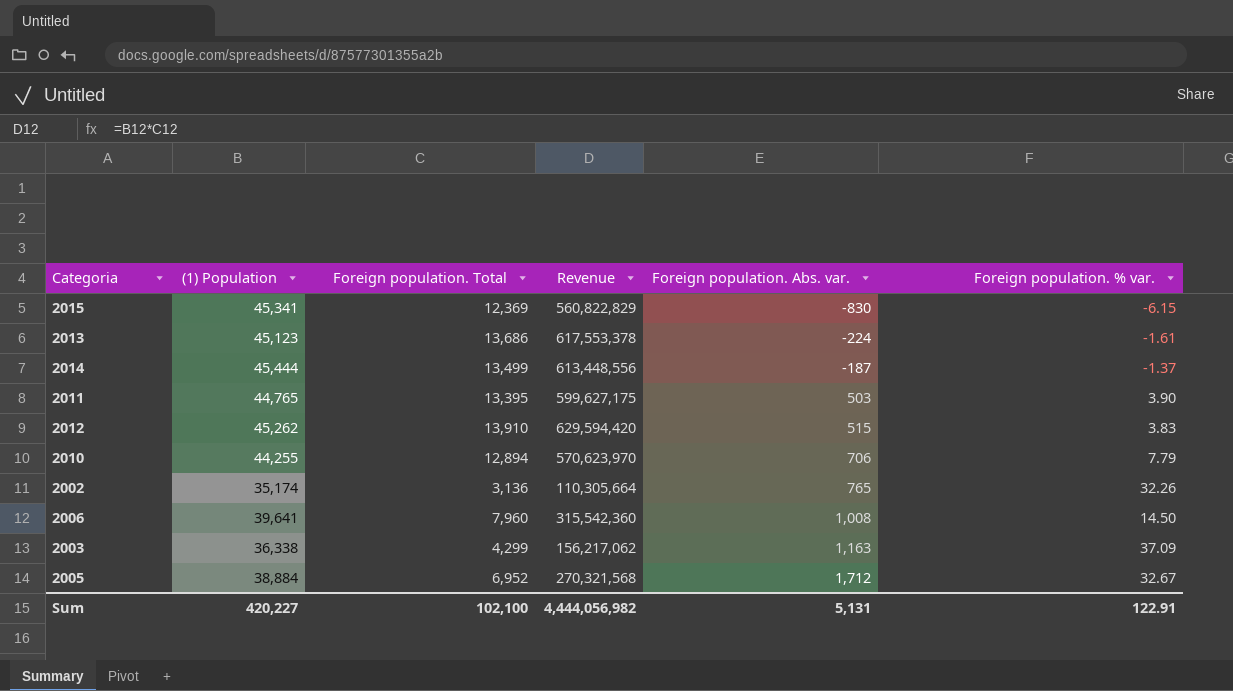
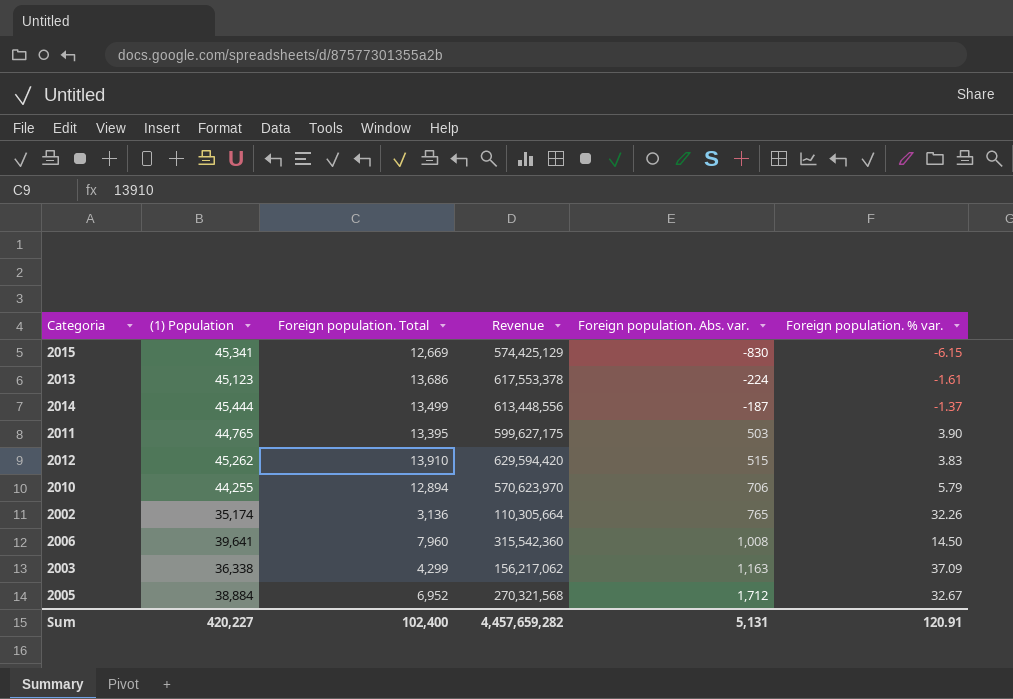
2015 | Foreign population. Total: 12,369 -> 12,669
2015 | Revenue: 560,822,829 -> 574,425,129
2010 | Foreign population. % var.: 7.79 -> 5.79
Sum | Foreign population. Total: 102,100 -> 102,400
Sum | Revenue: 4,444,056,982 -> 4,457,659,282
Sum | Foreign population. % var.: 122.91 -> 120.91

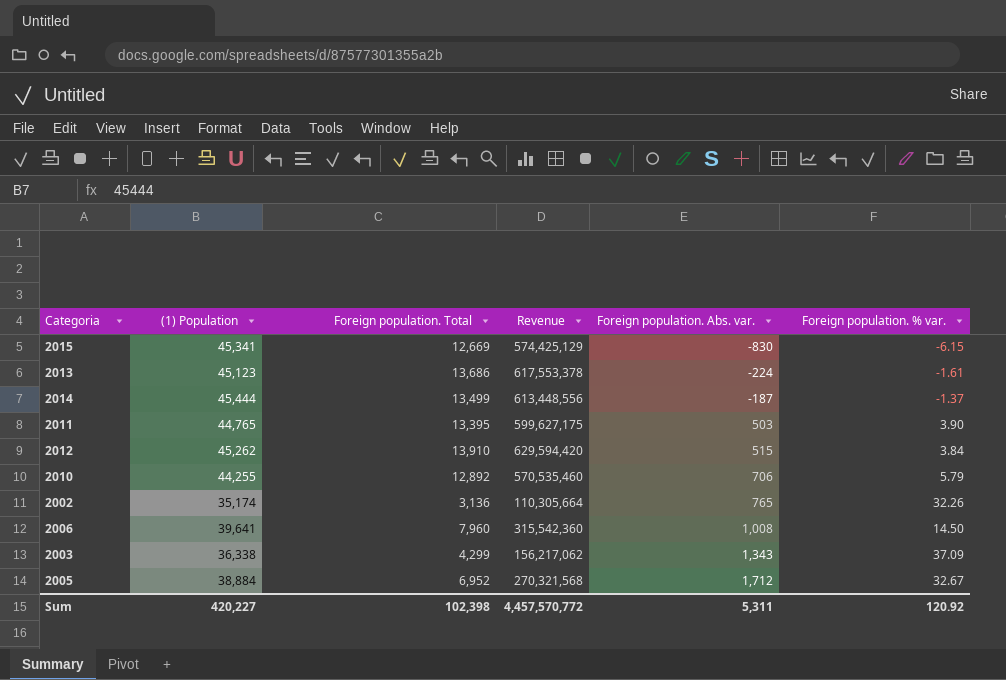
2012 | Foreign population. % var.: 3.83 -> 3.84
2010 | Foreign population. Total: 12,894 -> 12,892
2010 | Revenue: 570,623,970 -> 570,535,460
2003 | Foreign population. Abs. var.: 1,163 -> 1,343
Sum | Foreign population. Total: 102,400 -> 102,398
Sum | Revenue: 4,457,659,282 -> 4,457,570,772
Sum | Foreign population. Abs. var.: 5,131 -> 5,311
Sum | Foreign population. % var.: 120.91 -> 120.92

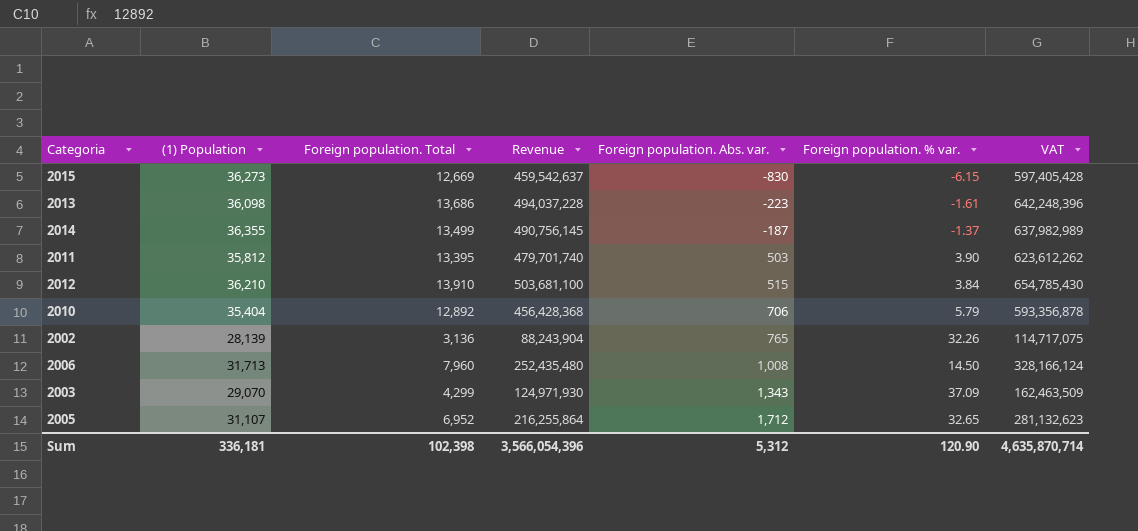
column VAT | formula: none -> [Revenue] * 1.3
2015 | (1) Population: 45,341 -> 36,273
2015 | Revenue: 574,425,129 -> 459,542,637
2013 | (1) Population: 45,123 -> 36,098
2013 | Revenue: 617,553,378 -> 494,037,228
2013 | Foreign population. Abs. var.: -224 -> -223
2014 | (1) Population: 45,444 -> 36,355
2014 | Revenue: 613,448,556 -> 490,756,145
2011 | (1) Population: 44,765 -> 35,812
2011 | Revenue: 599,627,175 -> 479,701,740
2012 | (1) Population: 45,262 -> 36,210
2012 | Revenue: 629,594,420 -> 503,681,100
2010 | (1) Population: 44,255 -> 35,404
2010 | Revenue: 570,535,460 -> 456,428,368
2002 | (1) Population: 35,174 -> 28,139
2002 | Revenue: 110,305,664 -> 88,243,904
2006 | (1) Population: 39,641 -> 31,713
2006 | Revenue: 315,542,360 -> 252,435,480
2003 | (1) Population: 36,338 -> 29,070
2003 | Revenue: 156,217,062 -> 124,971,930
2005 | (1) Population: 38,884 -> 31,107
2005 | Revenue: 270,321,568 -> 216,255,864
2005 | Foreign population. % var.: 32.67 -> 32.65
Sum | (1) Population: 420,227 -> 336,181
Sum | Revenue: 4,457,570,772 -> 3,566,054,396
Sum | Foreign population. Abs. var.: 5,311 -> 5,312
Sum | Foreign population. % var.: 120.92 -> 120.90

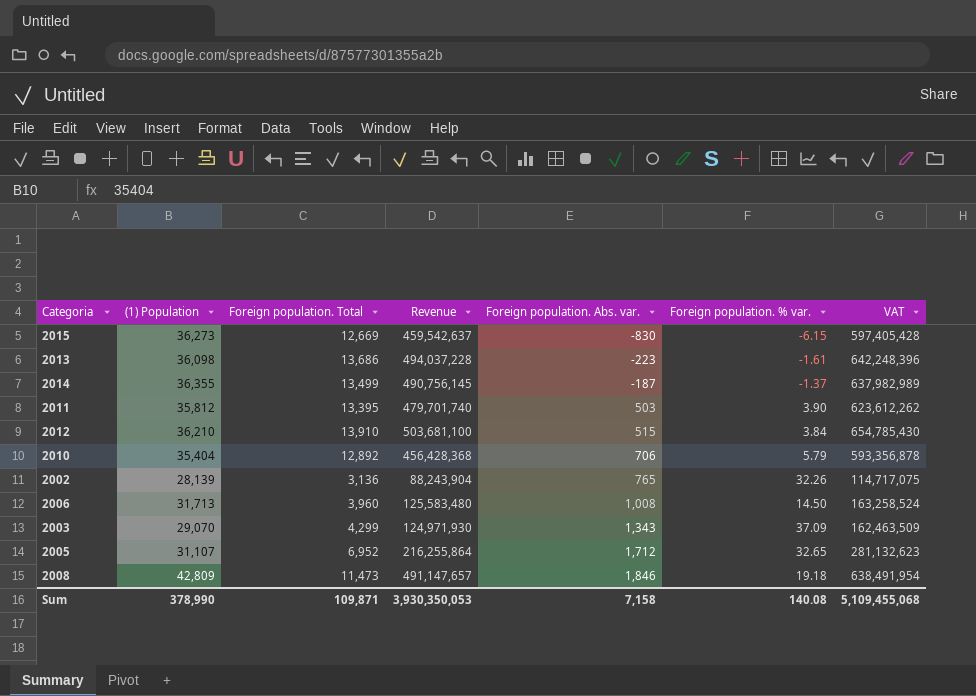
2006 | Foreign population. Total: 7,960 -> 3,960
2006 | Revenue: 252,435,480 -> 125,583,480
2006 | VAT: 328,166,124 -> 163,258,524
row 2008: none -> 42,809 | 11,473 | 491,147,657 | 1,846 | 19.18 | 638,491,954
Sum | (1) Population: 336,181 -> 378,990
Sum | Foreign population. Total: 102,398 -> 109,871
Sum | Revenue: 3,566,054,396 -> 3,930,350,053
Sum | Foreign population. Abs. var.: 5,312 -> 7,158
Sum | Foreign population. % var.: 120.90 -> 140.08
Sum | VAT: 4,635,870,714 -> 5,109,455,068

